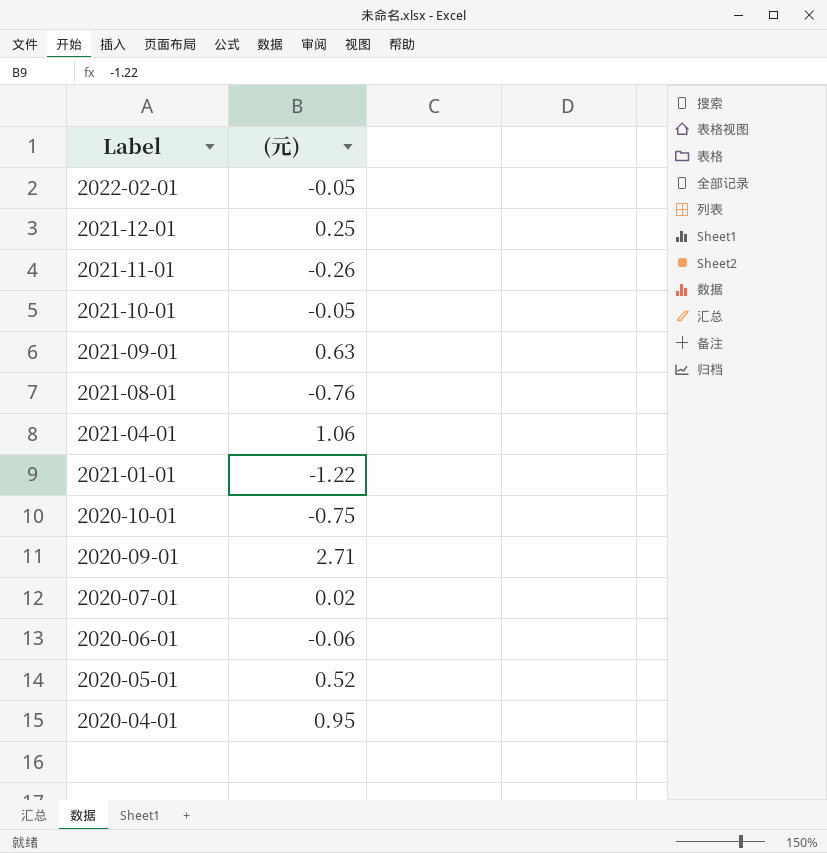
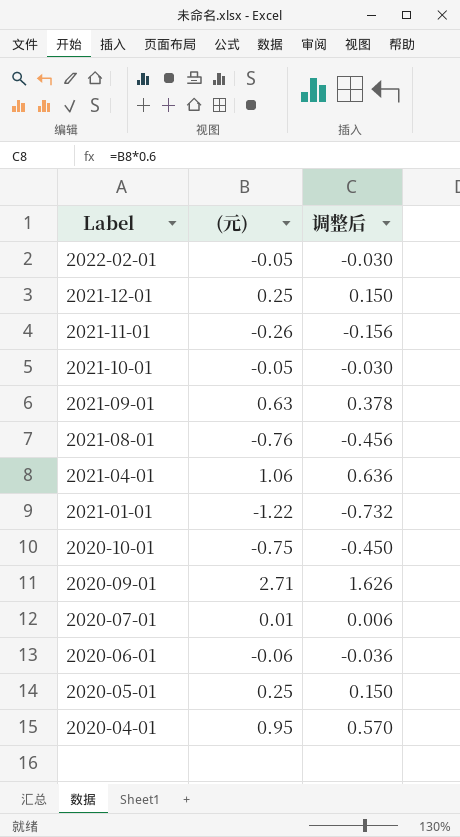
column 调整后 | formula: none -> [(元)] * 0.6
2020-07-01 | (元): 0.02 -> 0.01
2020-05-01 | (元): 0.52 -> 0.25

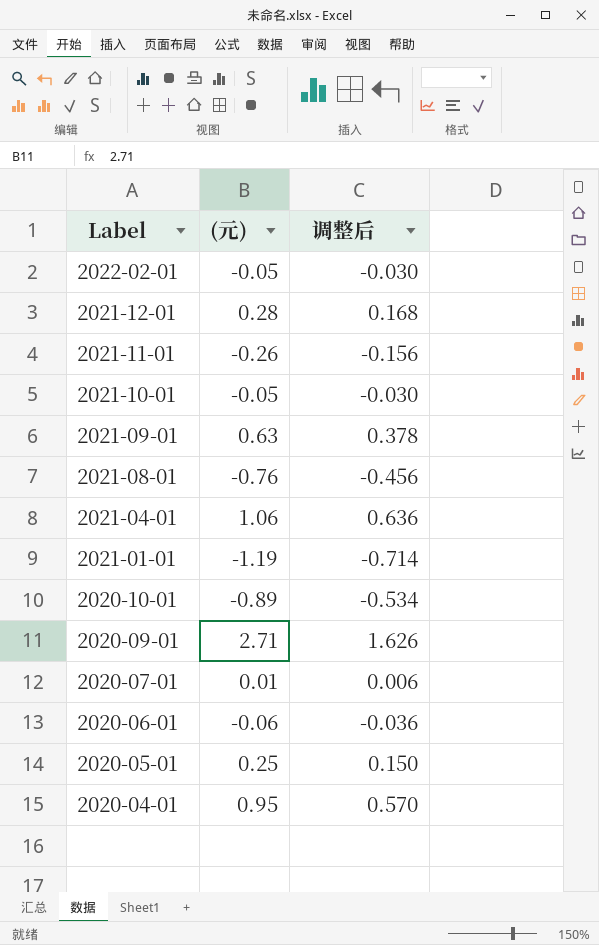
2021-12-01 | (元): 0.25 -> 0.28
2021-12-01 | 调整后: 0.150 -> 0.168
2021-01-01 | (元): -1.22 -> -1.19
2021-01-01 | 调整后: -0.732 -> -0.714
2020-10-01 | (元): -0.75 -> -0.89
2020-10-01 | 调整后: -0.450 -> -0.534

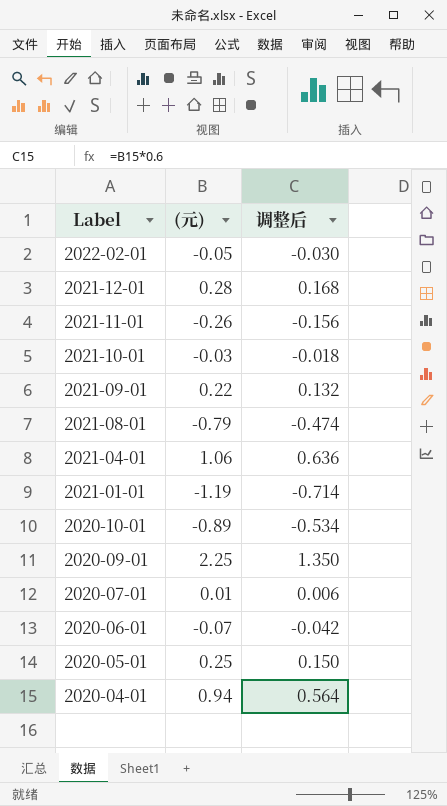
2021-10-01 | (元): -0.05 -> -0.03
2021-10-01 | 调整后: -0.030 -> -0.018
2021-09-01 | (元): 0.63 -> 0.22
2021-09-01 | 调整后: 0.378 -> 0.132
2021-08-01 | (元): -0.76 -> -0.79
2021-08-01 | 调整后: -0.456 -> -0.474
2020-09-01 | (元): 2.71 -> 2.25
2020-09-01 | 调整后: 1.626 -> 1.350
2020-06-01 | (元): -0.06 -> -0.07
2020-06-01 | 调整后: -0.036 -> -0.042
2020-04-01 | (元): 0.95 -> 0.94
2020-04-01 | 调整后: 0.570 -> 0.564

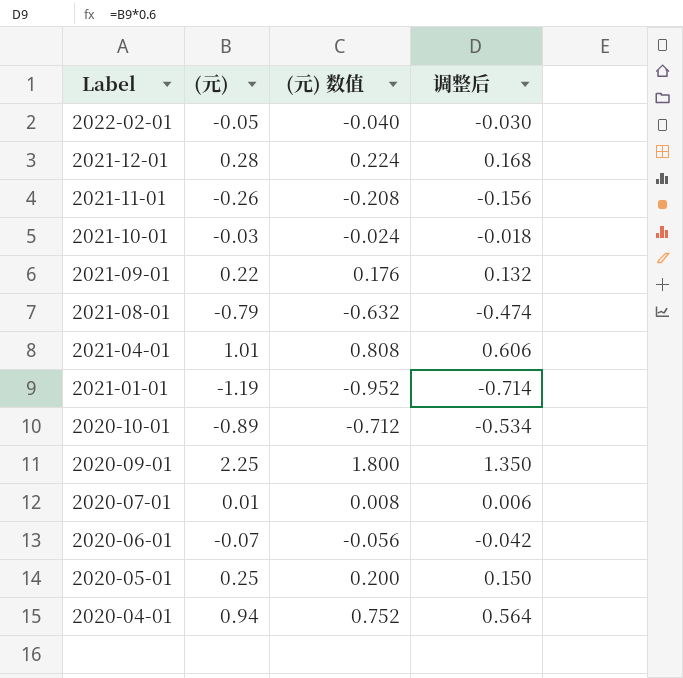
column (元) 数值 | formula: none -> [(元)] * 0.8
2021-04-01 | (元): 1.06 -> 1.01
2021-04-01 | 调整后: 0.636 -> 0.606

